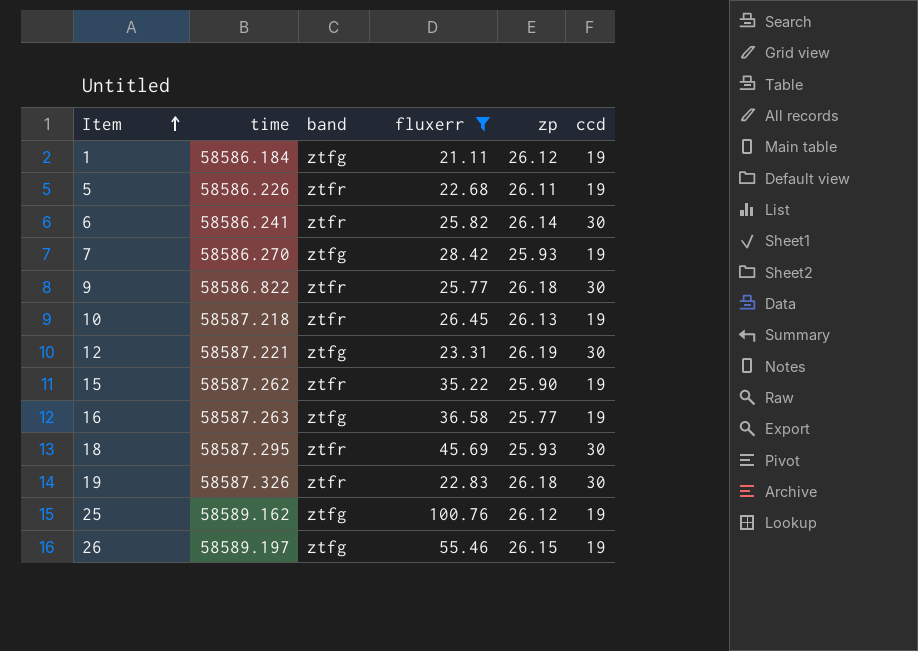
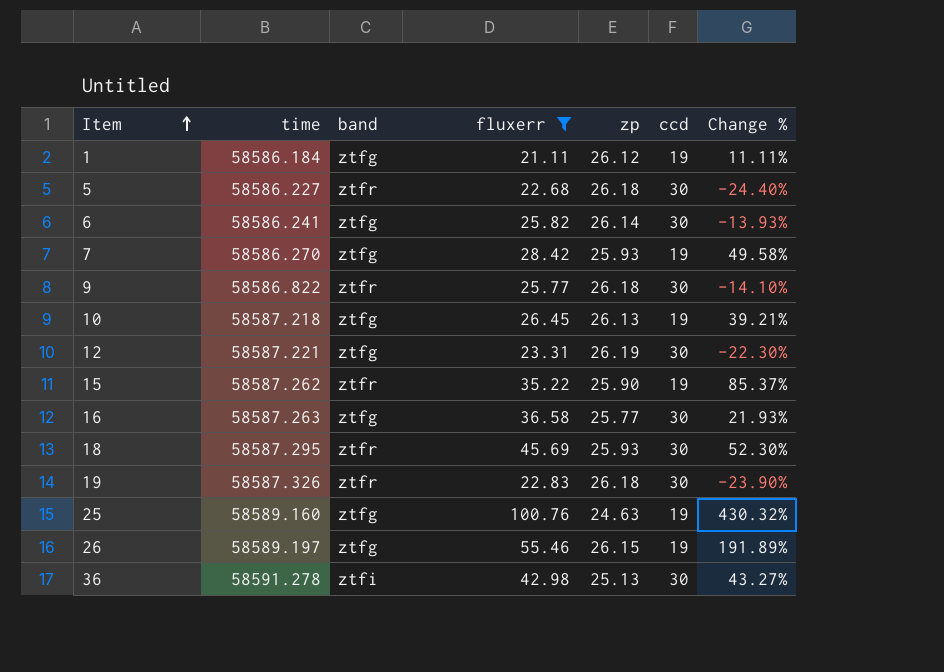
column Change % | formula: none -> ([fluxerr] - [ccd]) / [ccd]
5 | time: 58586.226 -> 58586.227
5 | zp: 26.11 -> 26.18
5 | ccd: 19 -> 30
6 | band: ztfr -> ztfg
10 | band: ztfr -> ztfg
16 | ccd: 19 -> 30
25 | time: 58589.162 -> 58589.160
25 | zp: 26.12 -> 24.63
row 36: none -> 58591.278 | ztfi | 42.98 | 25.13 | 30 | 43.27%

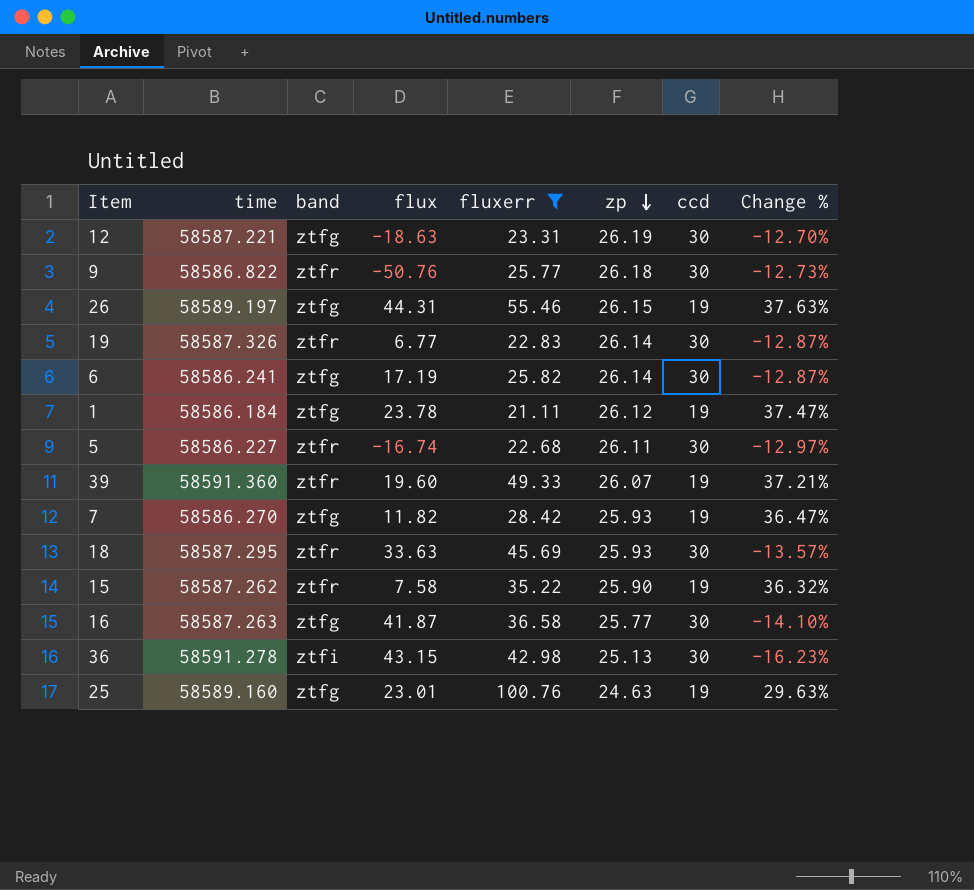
row order: Item ascending -> zp descending
column flux | position: none -> 4
column Change % | formula: ([fluxerr] - [ccd]) / [ccd] -> ([zp] - [ccd]) / [ccd]
row 10: 58587.218 | ztfg | 26.45 | 26.13 | 19 | 39.21% -> none
19 | zp: 26.18 -> 26.14
5 | zp: 26.18 -> 26.11
row 39: none -> 58591.360 | ztfr | 19.60 | 49.33 | 26.07 | 19 | 37.21%

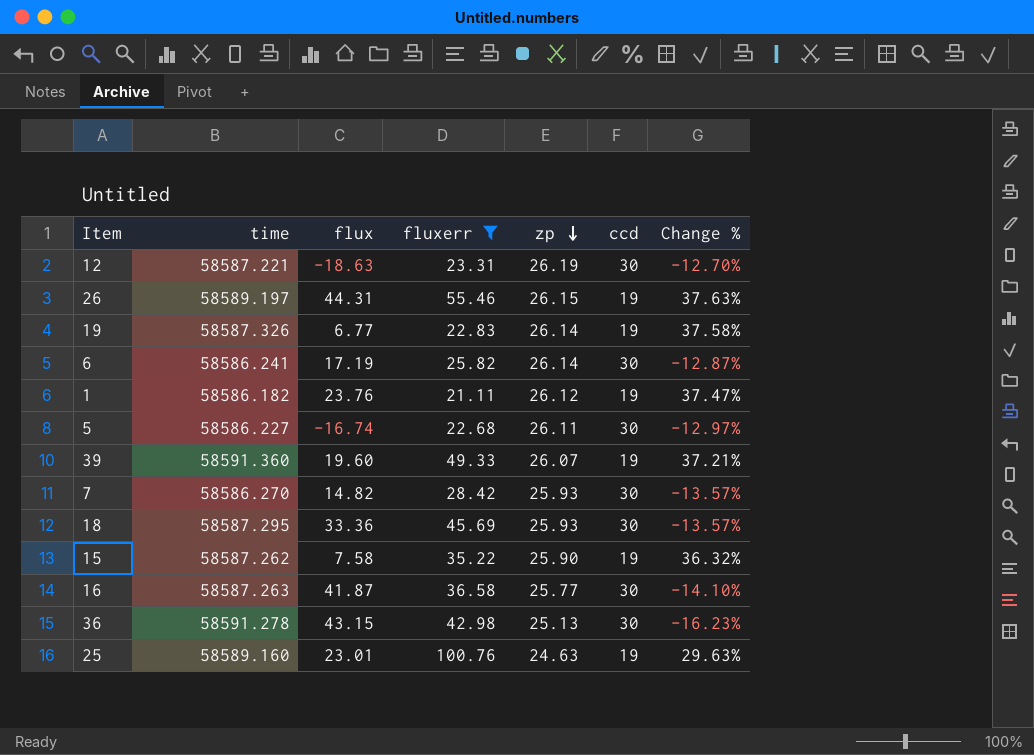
column band | position: 3 -> none
row 9: 58586.822 | ztfr | -50.76 | 25.77 | 26.18 | 30 | -12.73% -> none
19 | ccd: 30 -> 19
19 | Change %: -12.87% -> 37.58%
1 | time: 58586.184 -> 58586.182
1 | flux: 23.78 -> 23.76
7 | flux: 11.82 -> 14.82
7 | ccd: 19 -> 30
7 | Change %: 36.47% -> -13.57%
18 | flux: 33.63 -> 33.36

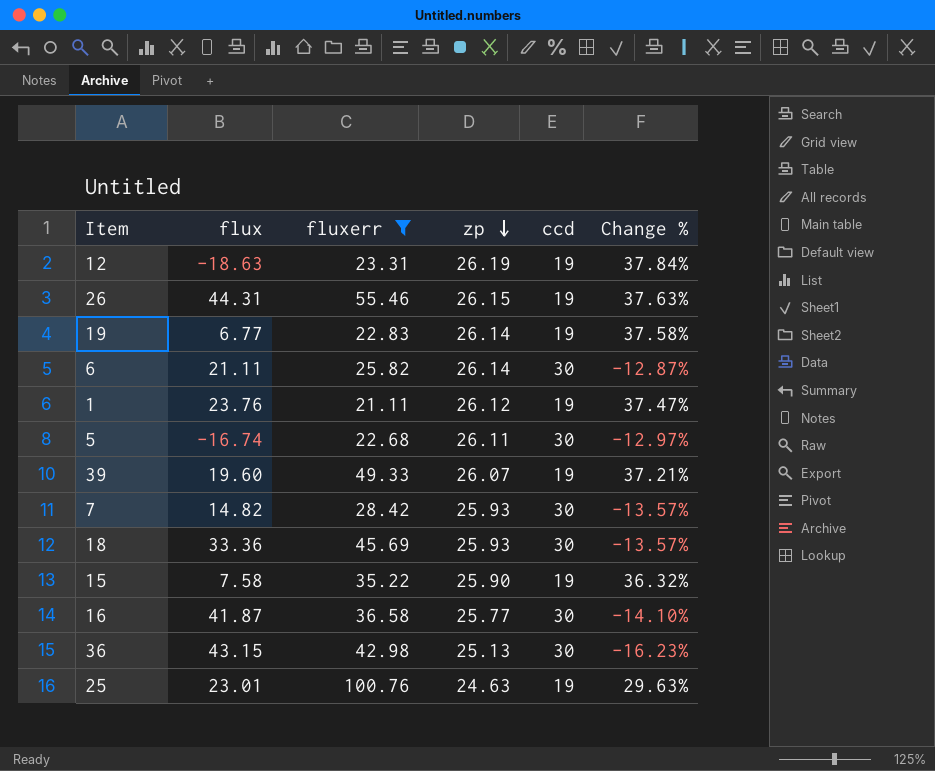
column time | position: 2 -> none
12 | ccd: 30 -> 19
12 | Change %: -12.70% -> 37.84%
6 | flux: 17.19 -> 21.11

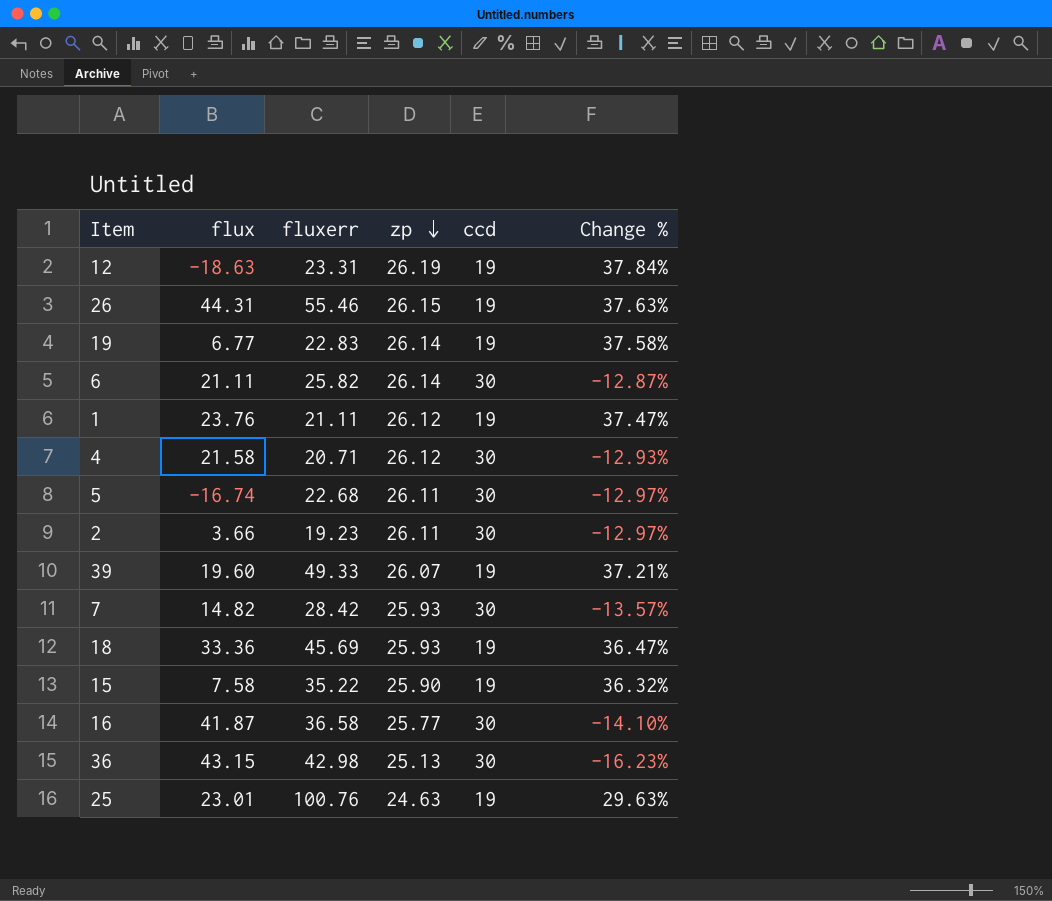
filter: fluxerr >= 21.11 -> none
18 | ccd: 30 -> 19
18 | Change %: -13.57% -> 36.47%

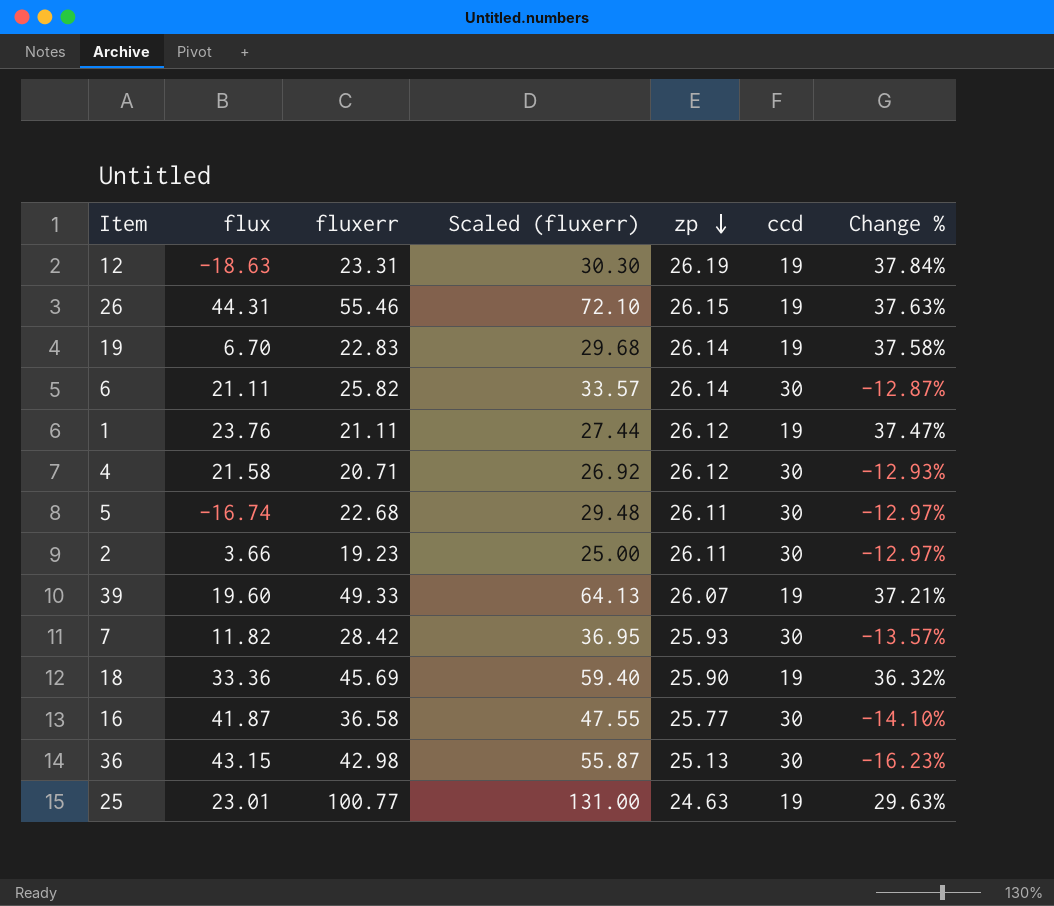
column Scaled (fluxerr) | formula: none -> [fluxerr] * 1.3
row 15: 7.58 | 35.22 | 25.90 | 19 | 36.32% -> none
19 | flux: 6.77 -> 6.70
7 | flux: 14.82 -> 11.82
18 | zp: 25.93 -> 25.90
18 | Change %: 36.47% -> 36.32%
25 | fluxerr: 100.76 -> 100.77

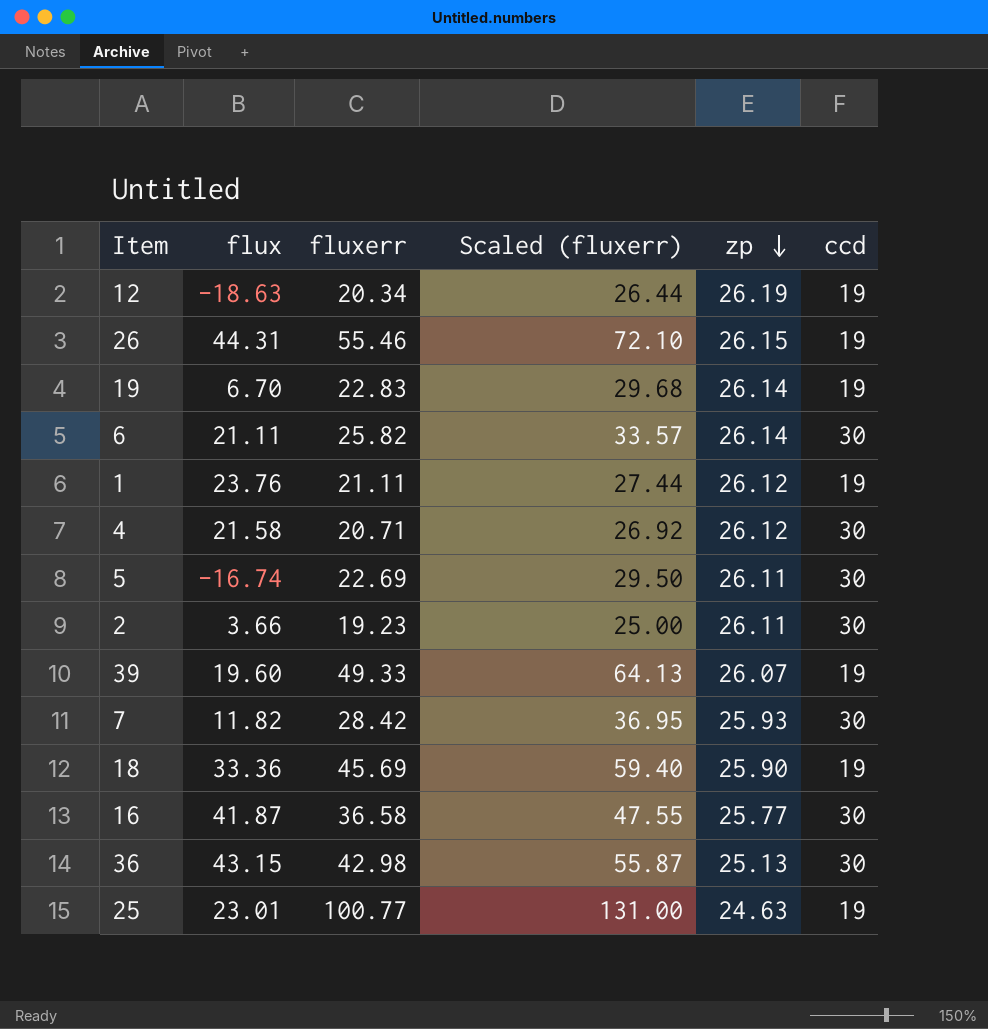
column Change % | formula: ([zp] - [ccd]) / [ccd] -> none
12 | fluxerr: 23.31 -> 20.34
12 | Scaled (fluxerr): 30.30 -> 26.44
5 | fluxerr: 22.68 -> 22.69
5 | Scaled (fluxerr): 29.48 -> 29.50

